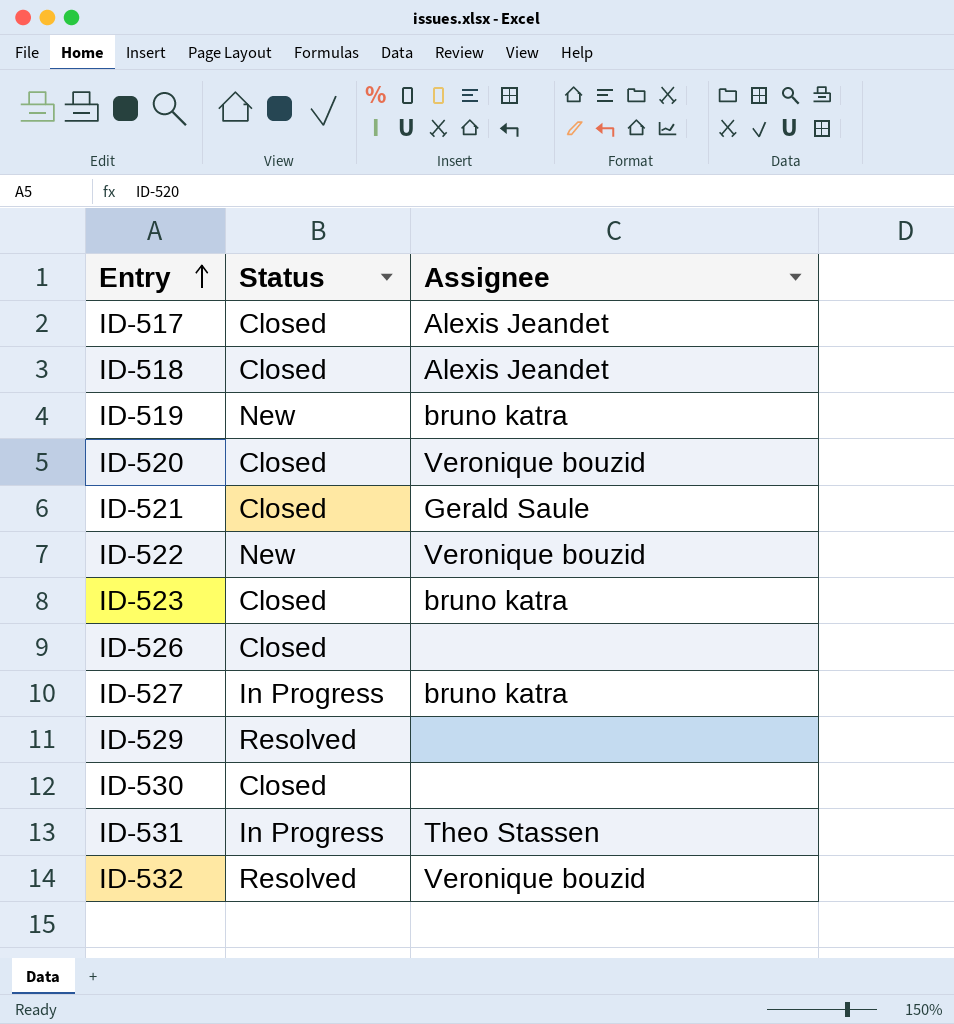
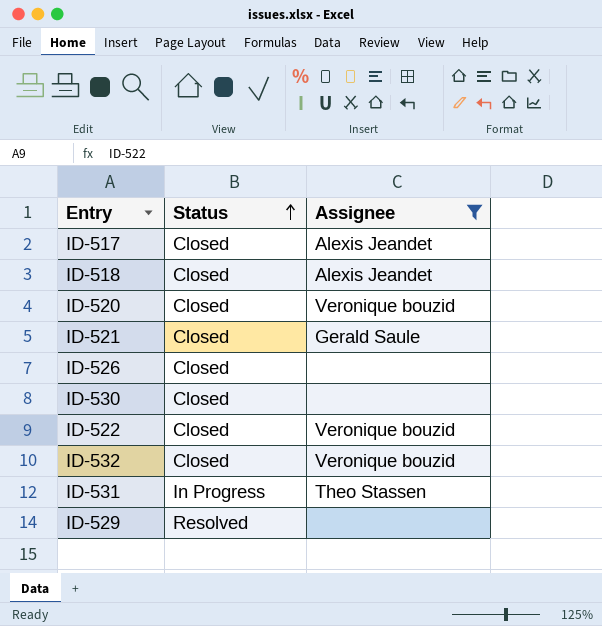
filter: none -> Assignee != bruno katra
row order: Entry ascending -> Status ascending
ID-522 | Status: New -> Closed
ID-532 | Status: Resolved -> Closed

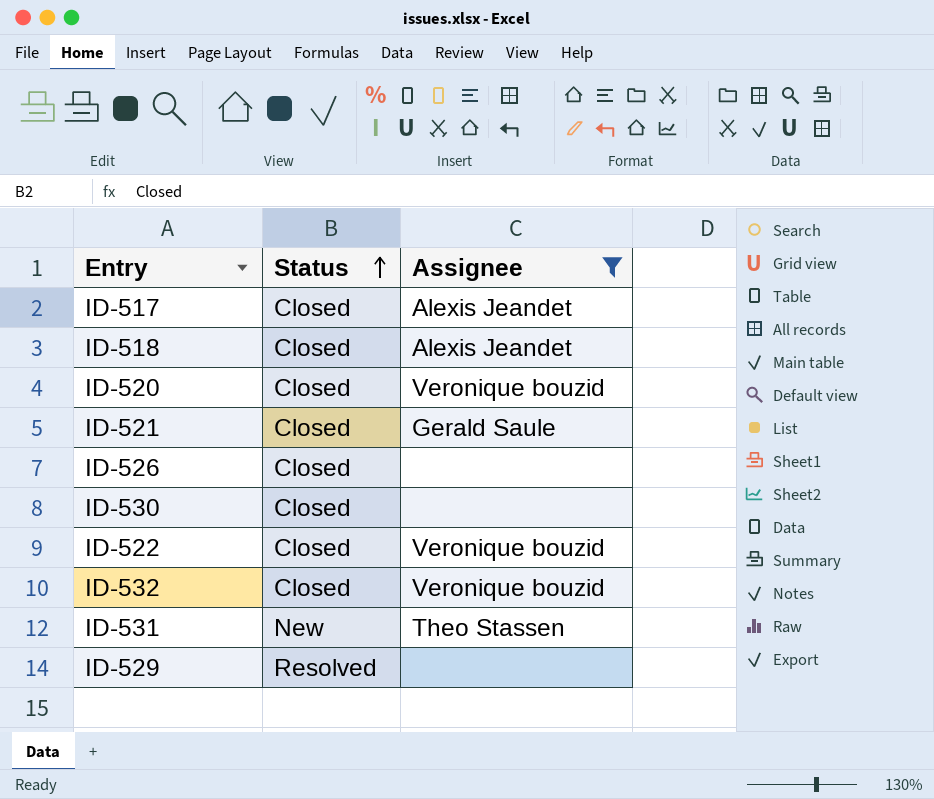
ID-531 | Status: In Progress -> New

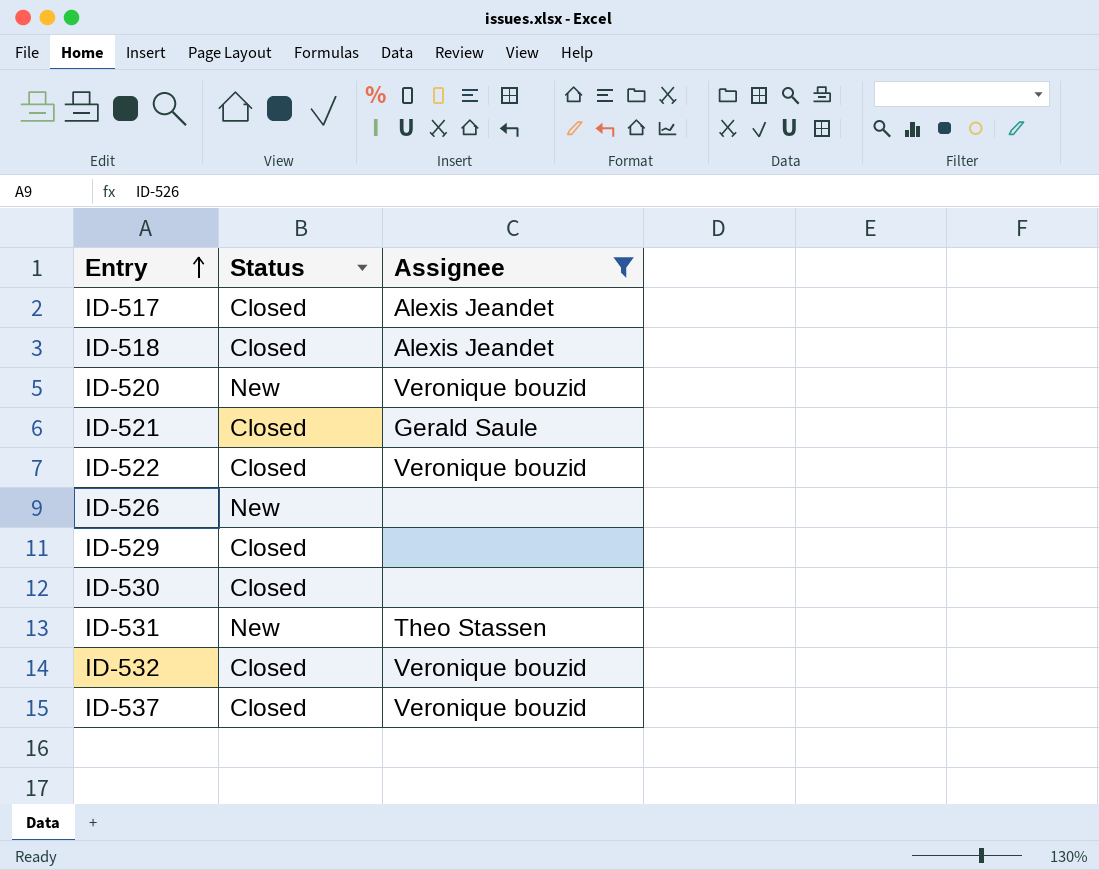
row order: Status ascending -> Entry ascending
ID-520 | Status: Closed -> New
ID-526 | Status: Closed -> New
ID-529 | Status: Resolved -> Closed
row ID-537: none -> Closed | Veronique bouzid

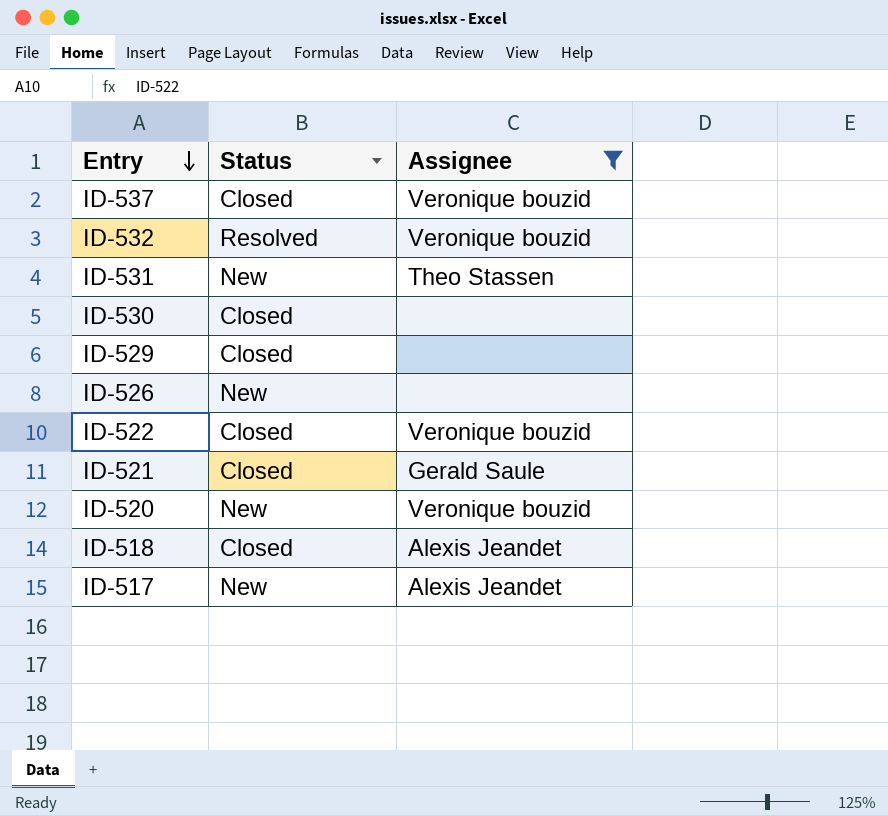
row order: Entry ascending -> Entry descending
ID-532 | Status: Closed -> Resolved
ID-517 | Status: Closed -> New

